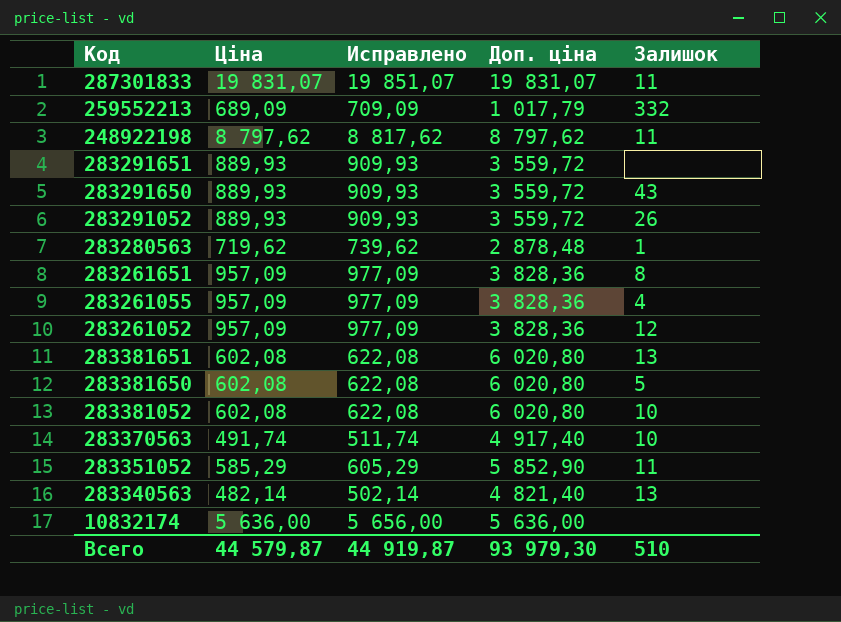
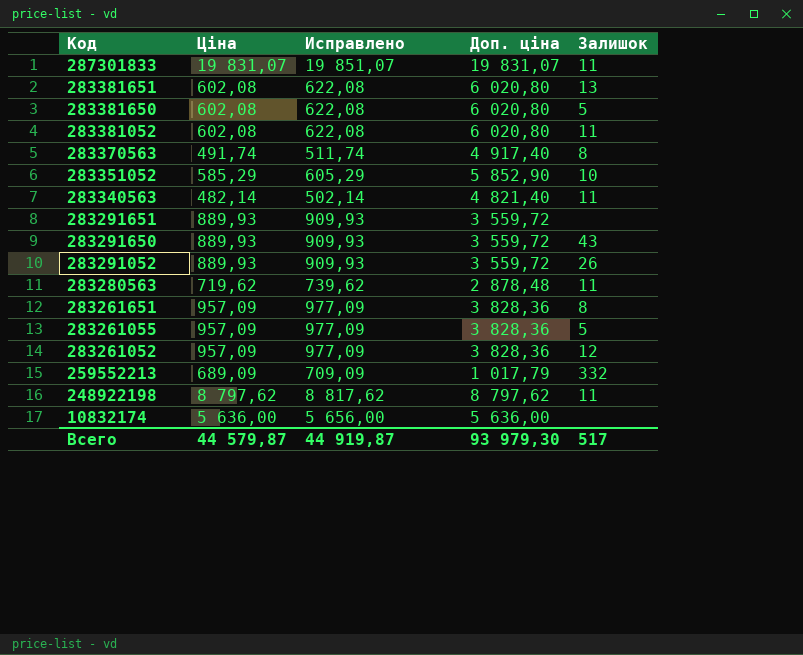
row order: none -> Код descending
283381052 | Залишок: 10 -> 11
283370563 | Залишок: 10 -> 8
283351052 | Залишок: 11 -> 10
283340563 | Залишок: 13 -> 11
283280563 | Залишок: 1 -> 11
283261055 | Залишок: 4 -> 5
Всего | Залишок: 510 -> 517

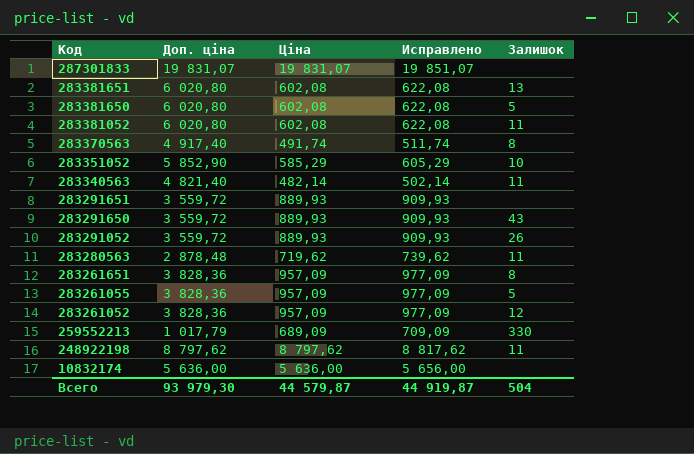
column Доп. ціна | position: 4 -> 2
287301833 | Залишок: 11 -> none
259552213 | Залишок: 332 -> 330
Всего | Залишок: 517 -> 504

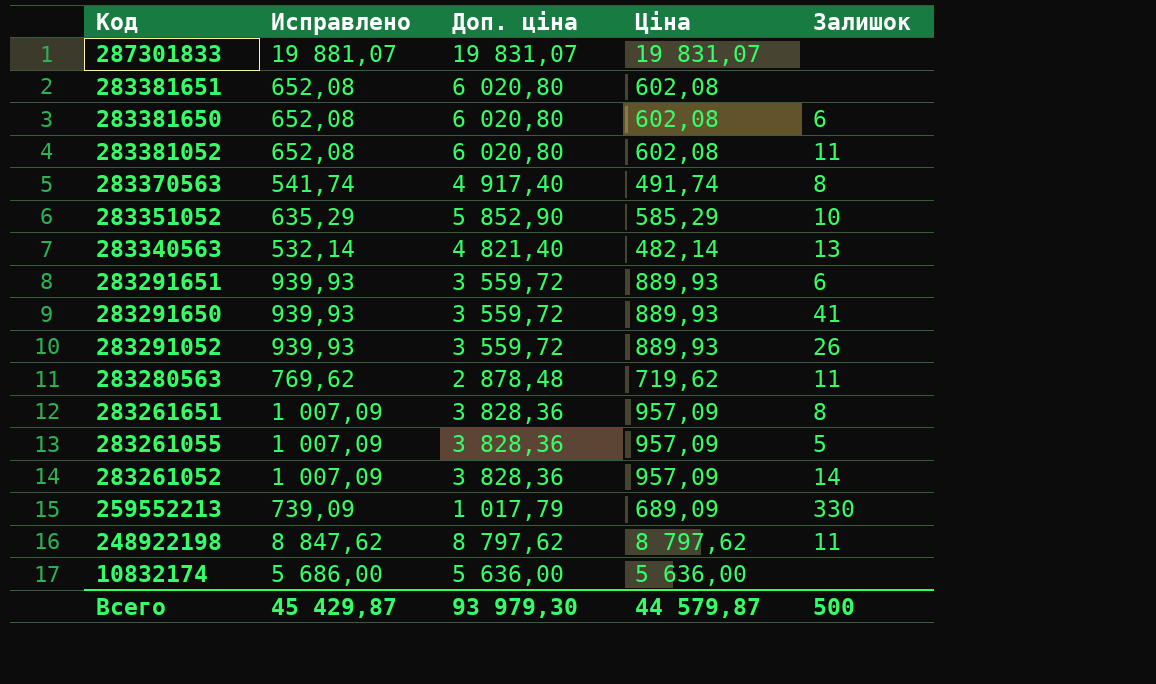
column Исправлено | formula: [Ціна] + 20 -> [Ціна] + 50
column Исправлено | position: 4 -> 2
283381651 | Залишок: 13 -> none
283381650 | Залишок: 5 -> 6
283340563 | Залишок: 11 -> 13
283291651 | Залишок: none -> 6
283291650 | Залишок: 43 -> 41
283261052 | Залишок: 12 -> 14
Всего | Исправлено: 44 919,87 -> 45 429,87
Всего | Залишок: 504 -> 500

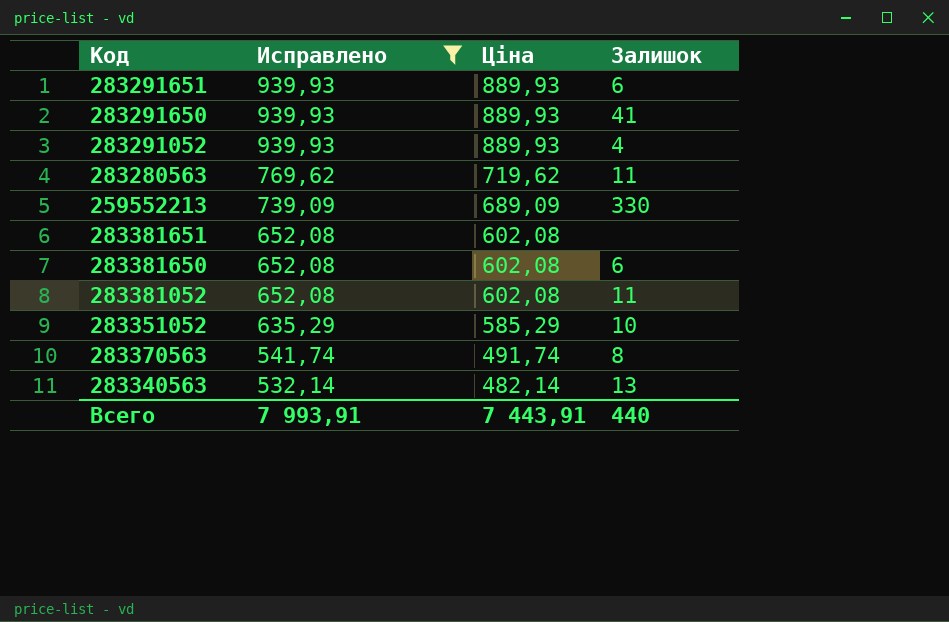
filter: none -> Исправлено <= 939,93
row order: Код descending -> Исправлено descending
column Доп. ціна | position: 3 -> none
283291052 | Залишок: 26 -> 4
Всего | Исправлено: 45 429,87 -> 7 993,91
Всего | Ціна: 44 579,87 -> 7 443,91
Всего | Залишок: 500 -> 440

